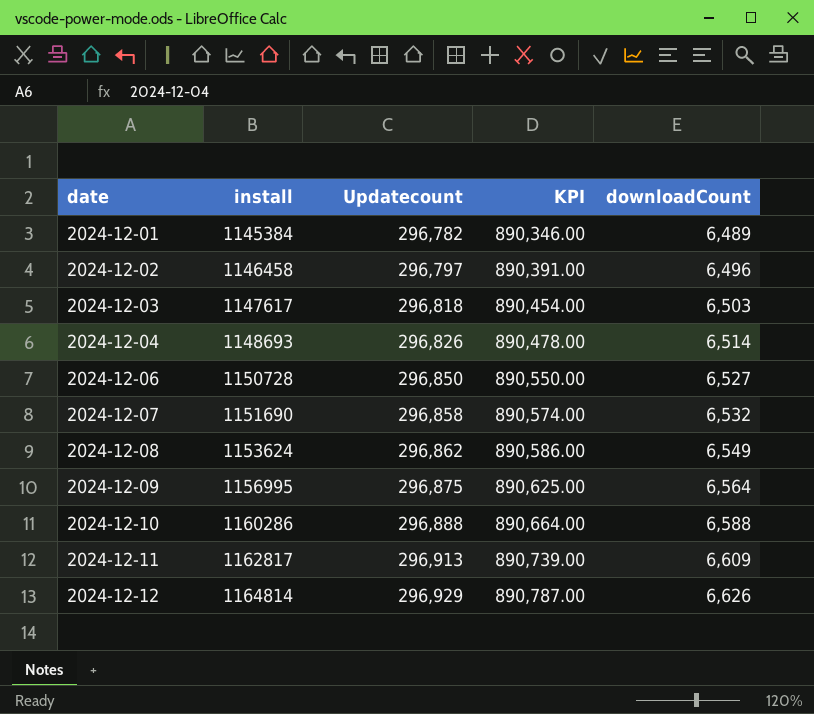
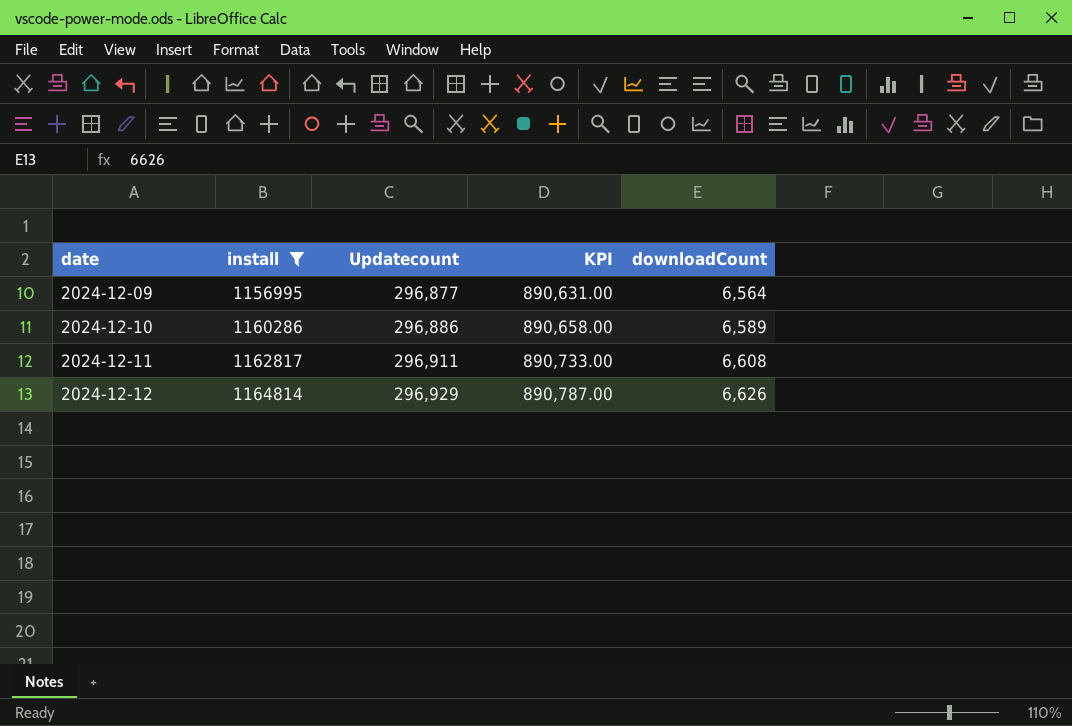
filter: none -> install >= 1156995
2024-12-09 | Updatecount: 296,875 -> 296,877
2024-12-09 | KPI: 890,625.00 -> 890,631.00
2024-12-10 | Updatecount: 296,888 -> 296,886
2024-12-10 | KPI: 890,664.00 -> 890,658.00
2024-12-10 | downloadCount: 6,588 -> 6,589
2024-12-11 | Updatecount: 296,913 -> 296,911
2024-12-11 | KPI: 890,739.00 -> 890,733.00
2024-12-11 | downloadCount: 6,609 -> 6,608

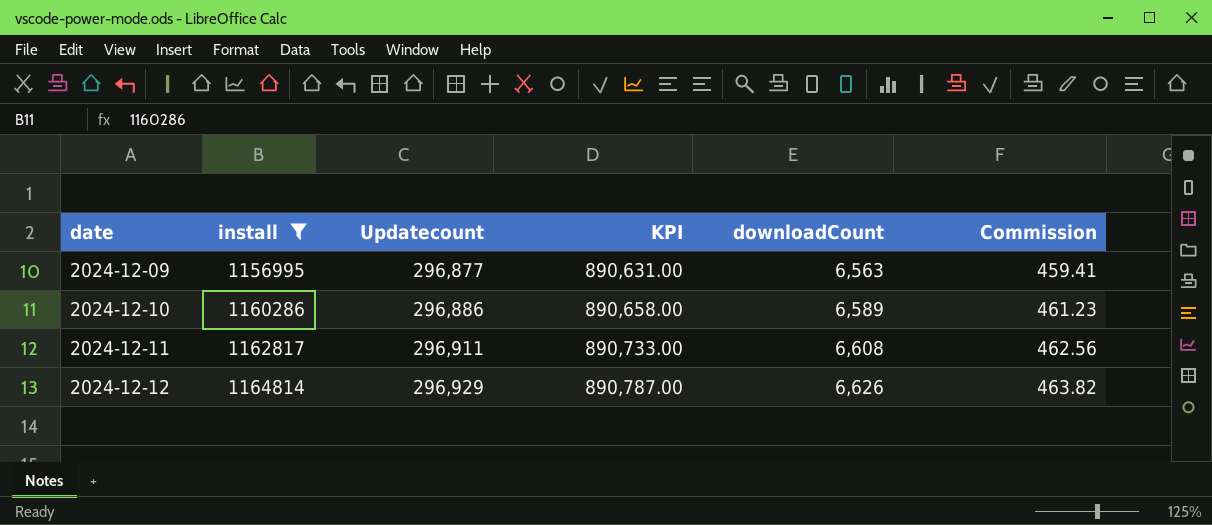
column Commission | formula: none -> [downloadCount] * 0.07
2024-12-09 | downloadCount: 6,564 -> 6,563

